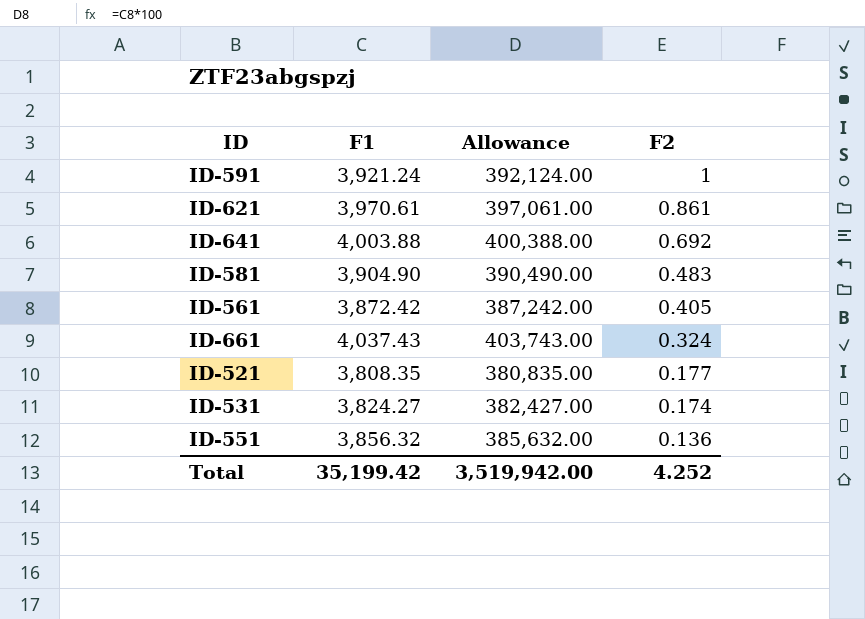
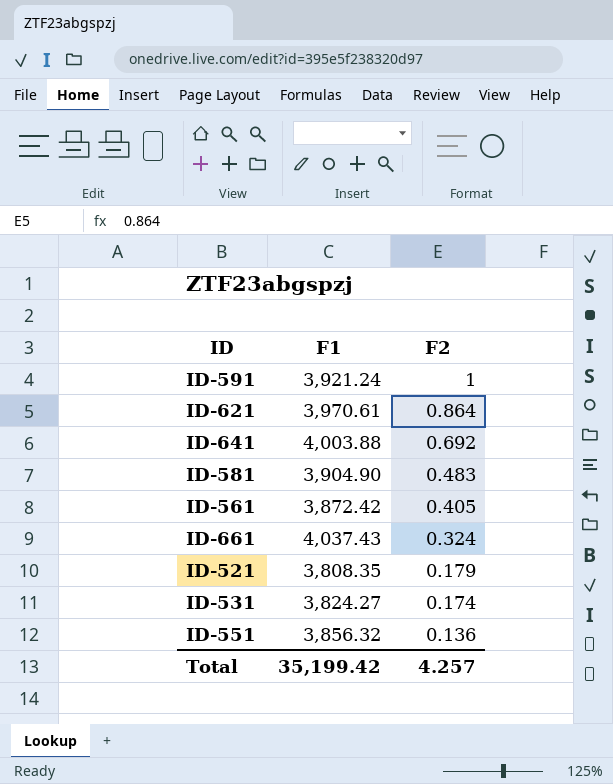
column Allowance | formula: [F1] * 100 -> none
ID-621 | F2: 0.861 -> 0.864
ID-521 | F2: 0.177 -> 0.179
Total | F2: 4.252 -> 4.257

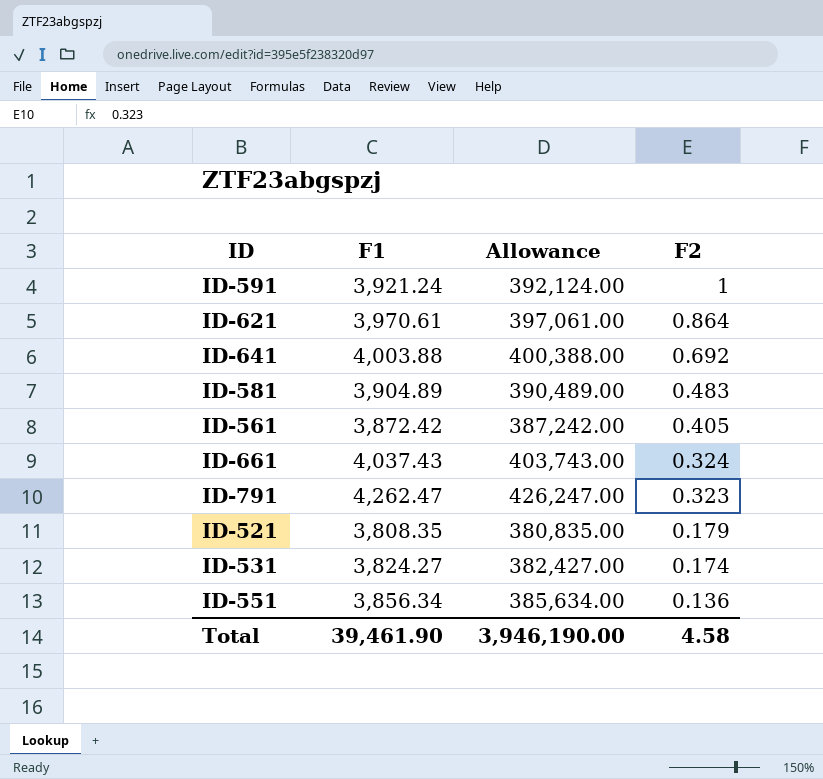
column Allowance | formula: none -> [F1] * 100
ID-581 | F1: 3,904.90 -> 3,904.89
row ID-791: none -> 4,262.47 | 426,247.00 | 0.323
ID-551 | F1: 3,856.32 -> 3,856.34
Total | F1: 35,199.42 -> 39,461.90
Total | F2: 4.257 -> 4.58

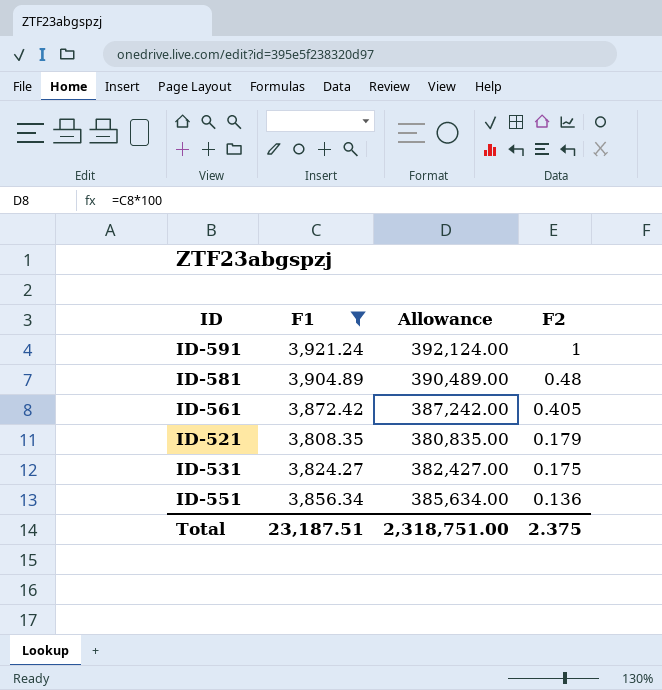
filter: none -> F1 <= 3,921.24
ID-581 | F2: 0.483 -> 0.48
ID-531 | F2: 0.174 -> 0.175
Total | F1: 39,461.90 -> 23,187.51
Total | Allowance: 3,946,190.00 -> 2,318,751.00
Total | F2: 4.58 -> 2.375

